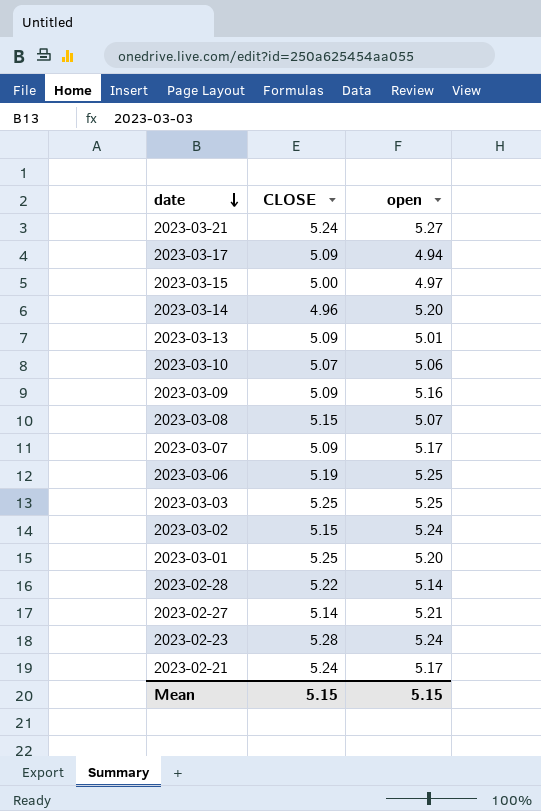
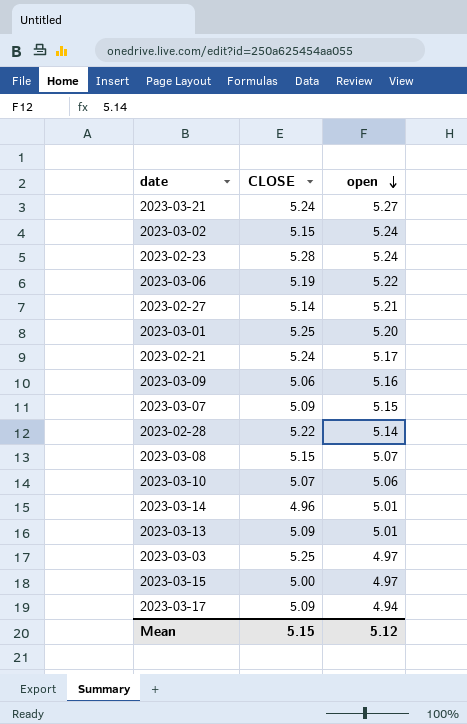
row order: date descending -> open descending
2023-03-06 | open: 5.25 -> 5.22
2023-03-09 | CLOSE: 5.09 -> 5.06
2023-03-07 | open: 5.17 -> 5.15
2023-03-14 | open: 5.20 -> 5.01
2023-03-03 | open: 5.25 -> 4.97
Mean | open: 5.15 -> 5.12

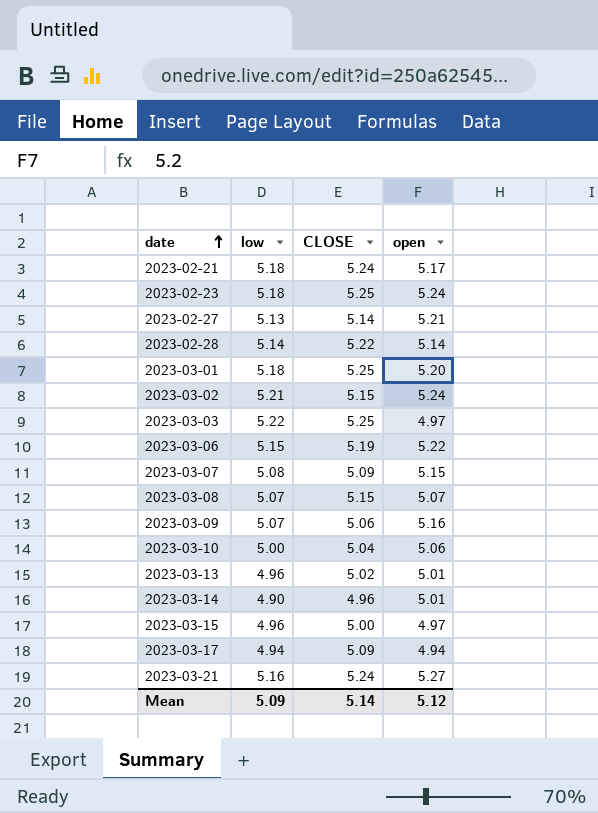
row order: open descending -> date ascending
column low | position: none -> 2
2023-02-23 | CLOSE: 5.28 -> 5.25
2023-03-10 | CLOSE: 5.07 -> 5.04
2023-03-13 | CLOSE: 5.09 -> 5.02
Mean | CLOSE: 5.15 -> 5.14

